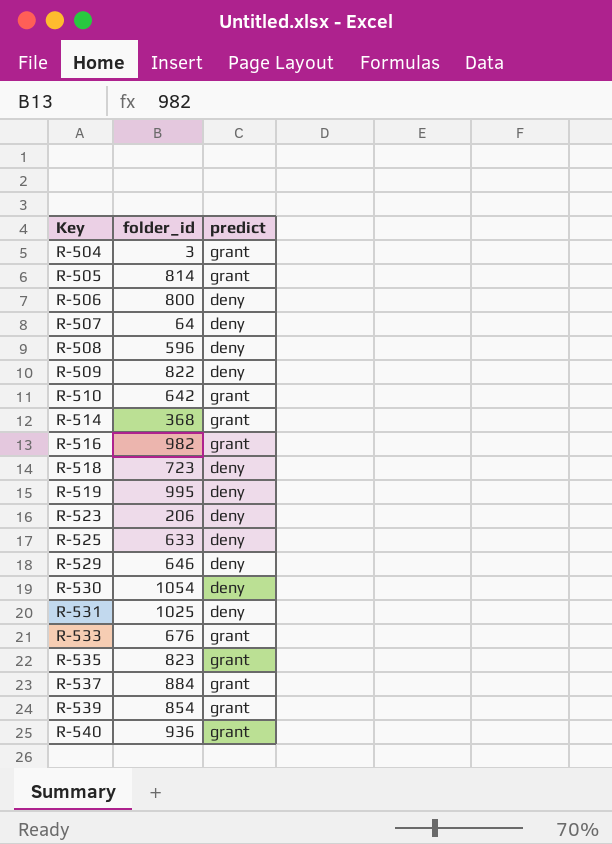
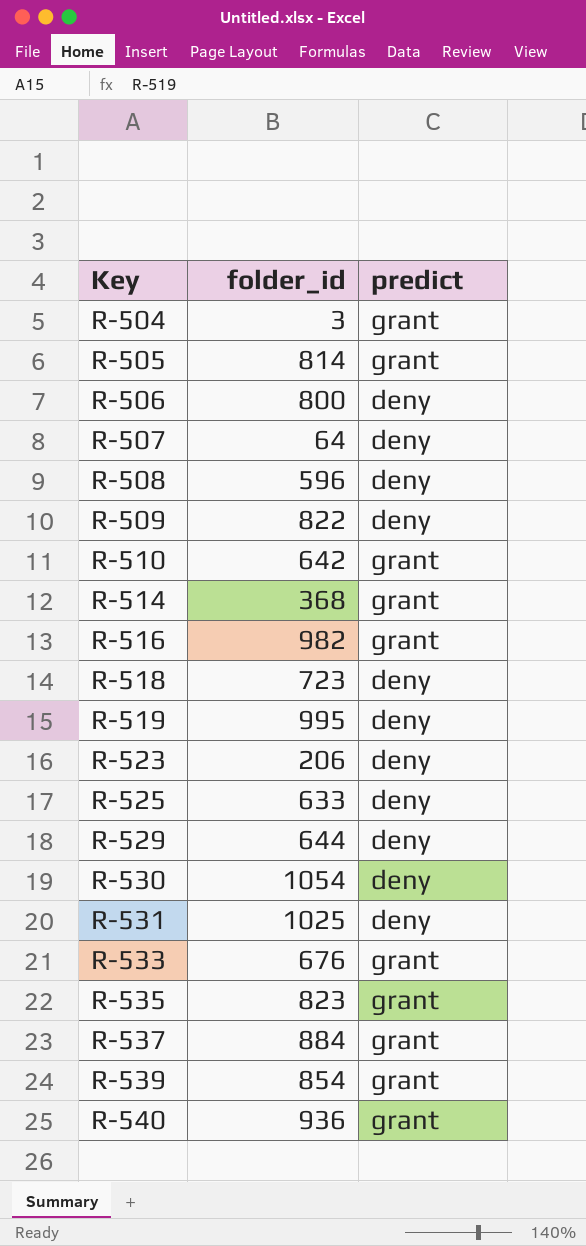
R-529 | folder_id: 646 -> 644

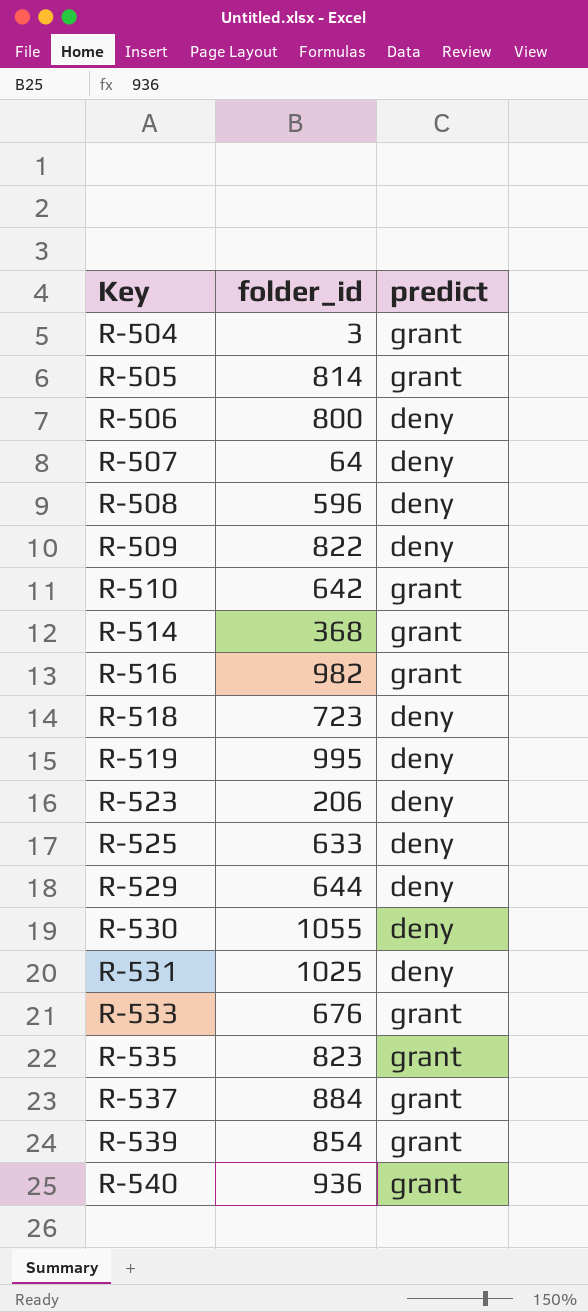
R-530 | folder_id: 1054 -> 1055

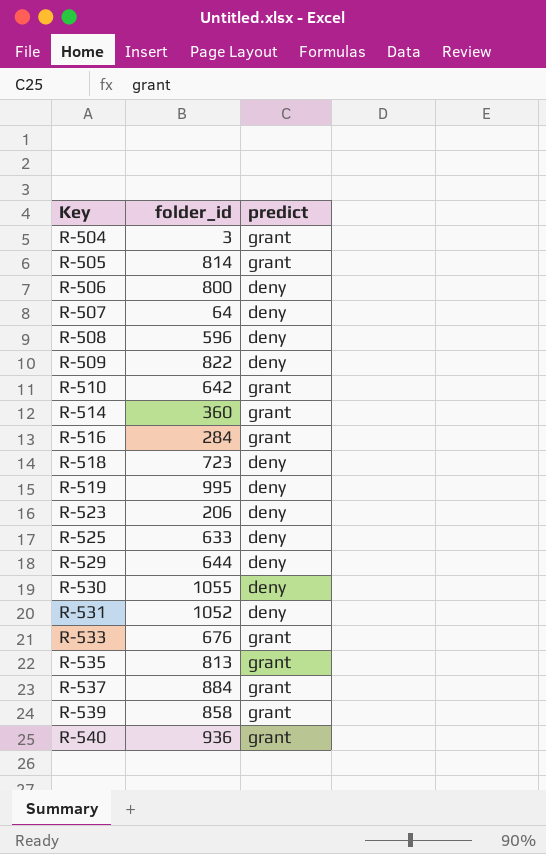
R-514 | folder_id: 368 -> 360
R-516 | folder_id: 982 -> 284
R-531 | folder_id: 1025 -> 1052
R-535 | folder_id: 823 -> 813
R-539 | folder_id: 854 -> 858

